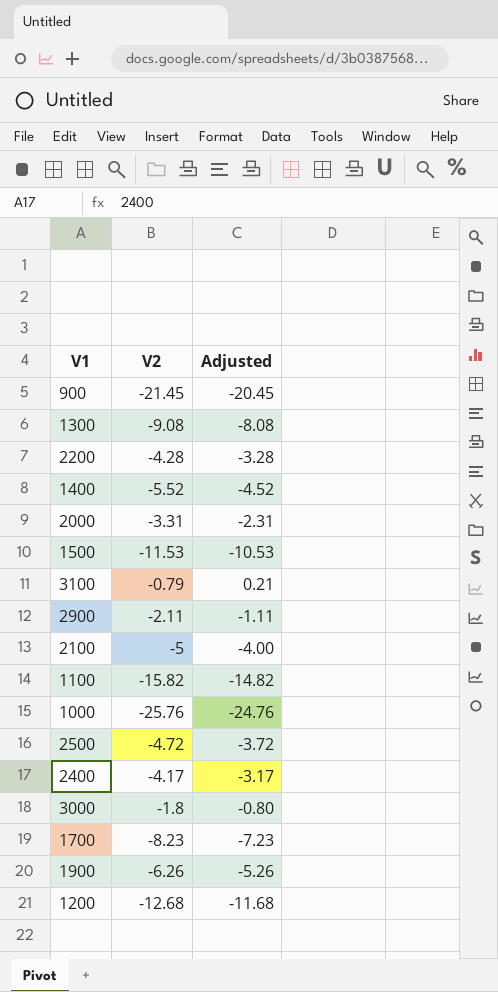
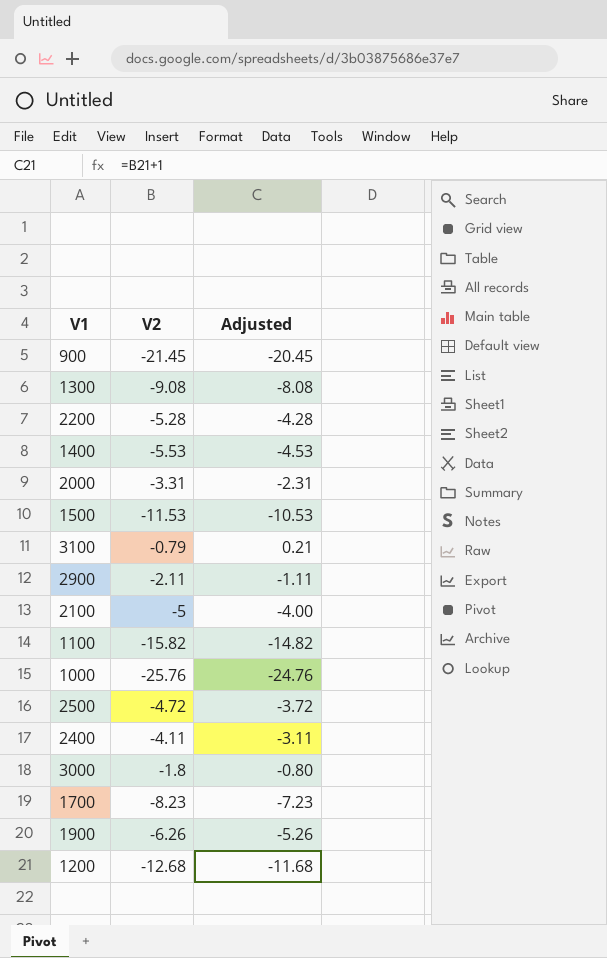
2200 | V2: -4.28 -> -5.28
2200 | Adjusted: -3.28 -> -4.28
1400 | V2: -5.52 -> -5.53
1400 | Adjusted: -4.52 -> -4.53
2400 | V2: -4.17 -> -4.11
2400 | Adjusted: -3.17 -> -3.11

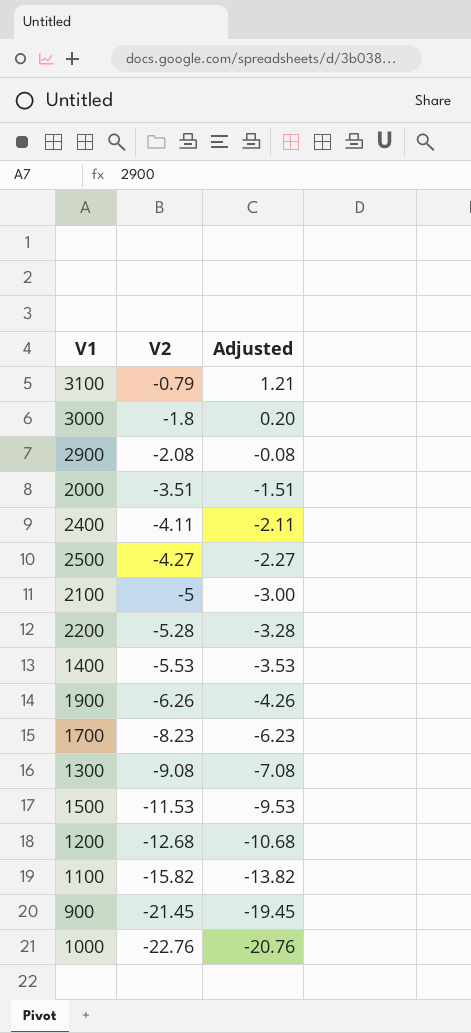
row order: none -> V2 descending
column Adjusted | formula: [V2] + 1 -> [V2] + 2
2900 | V2: -2.11 -> -2.08
2000 | V2: -3.31 -> -3.51
2500 | V2: -4.72 -> -4.27
1000 | V2: -25.76 -> -22.76

